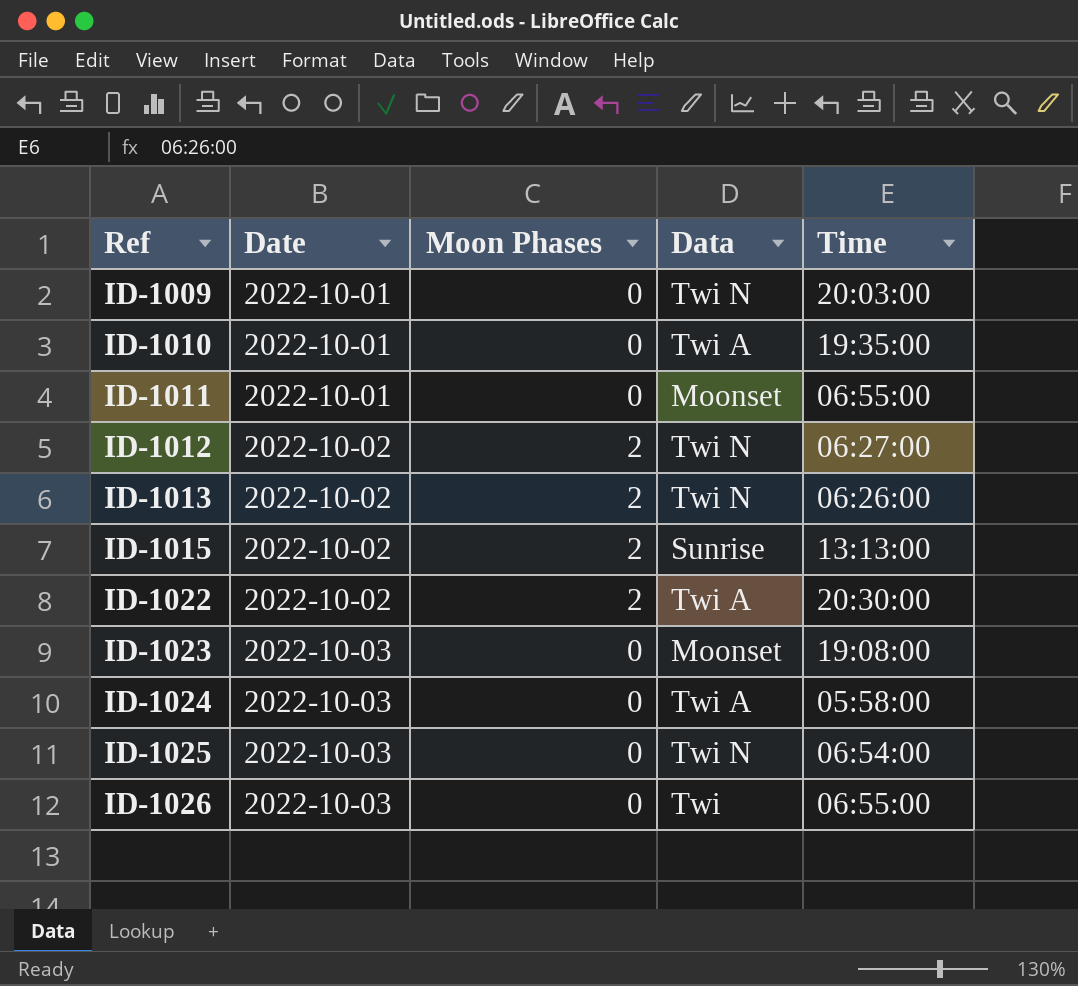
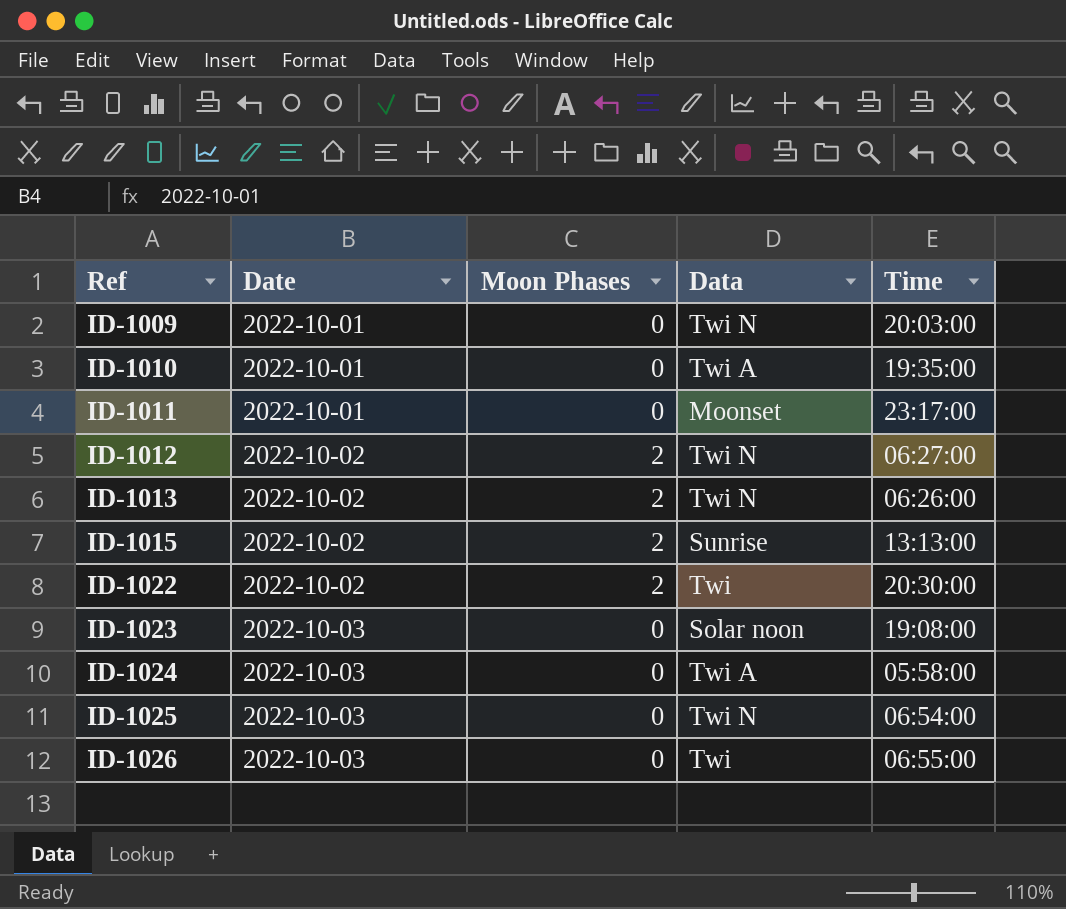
ID-1011 | Time: 06:55:00 -> 23:17:00
ID-1022 | Data: Twi A -> Twi
ID-1023 | Data: Moonset -> Solar noon

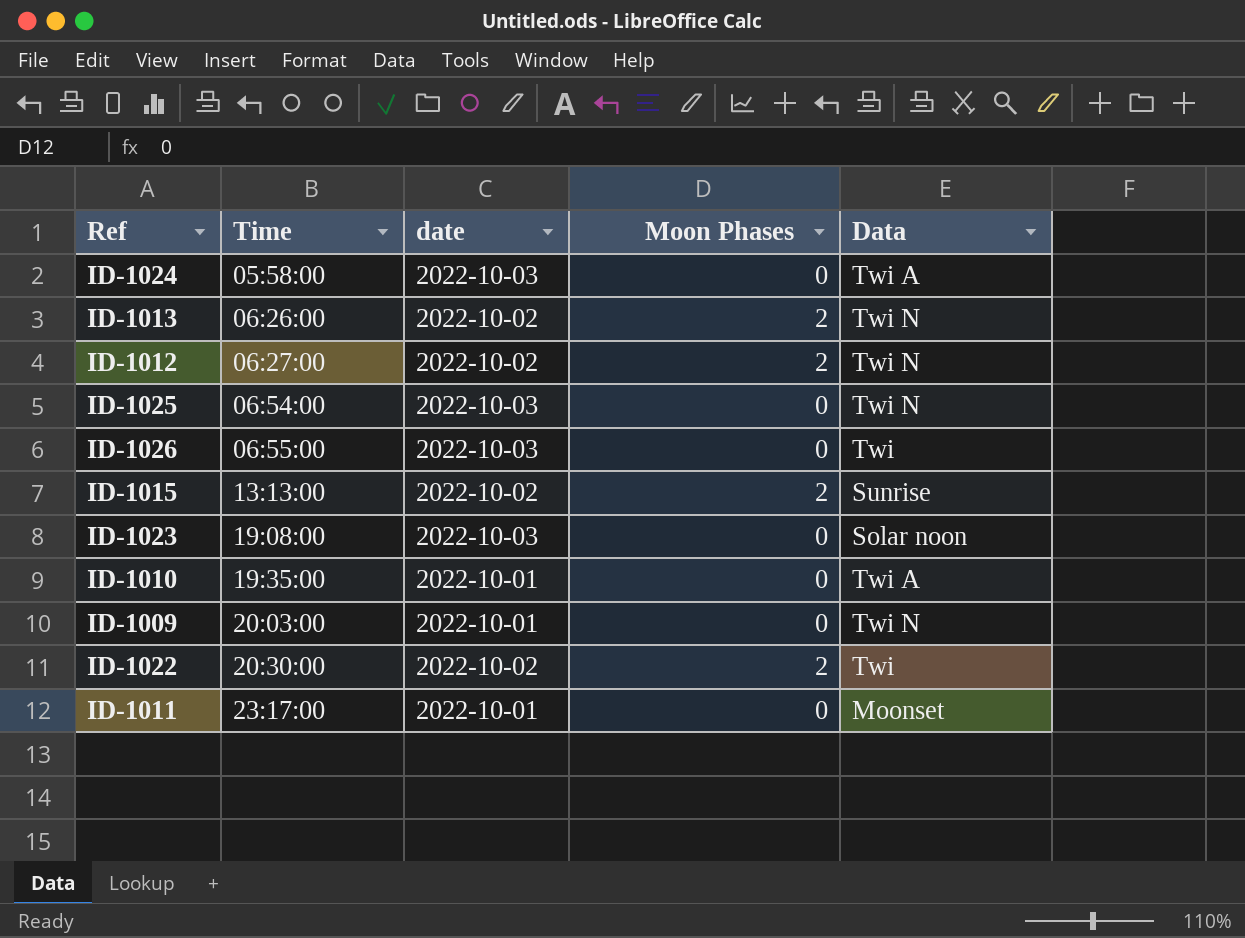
row order: Ref ascending -> Time ascending
column Time | position: 5 -> 2
column name: Date -> date

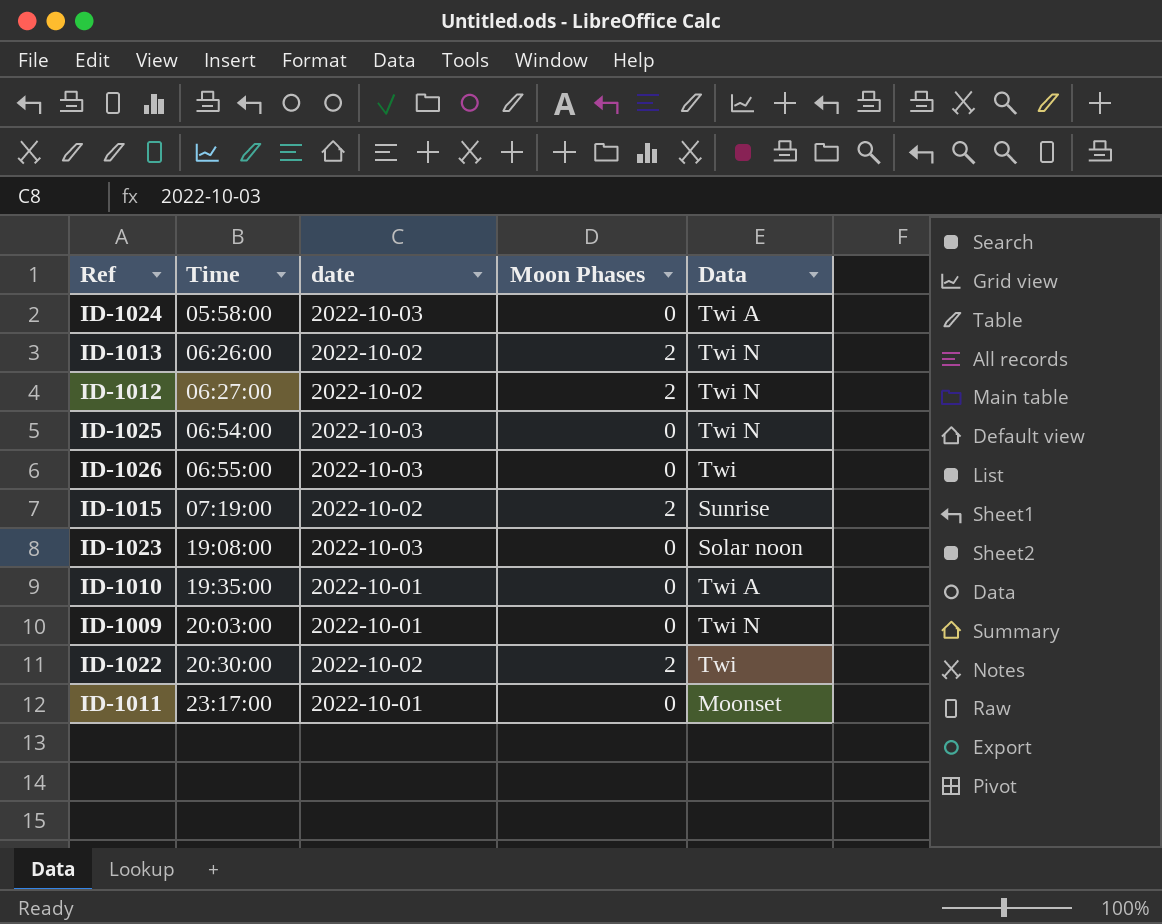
ID-1015 | Time: 13:13:00 -> 07:19:00

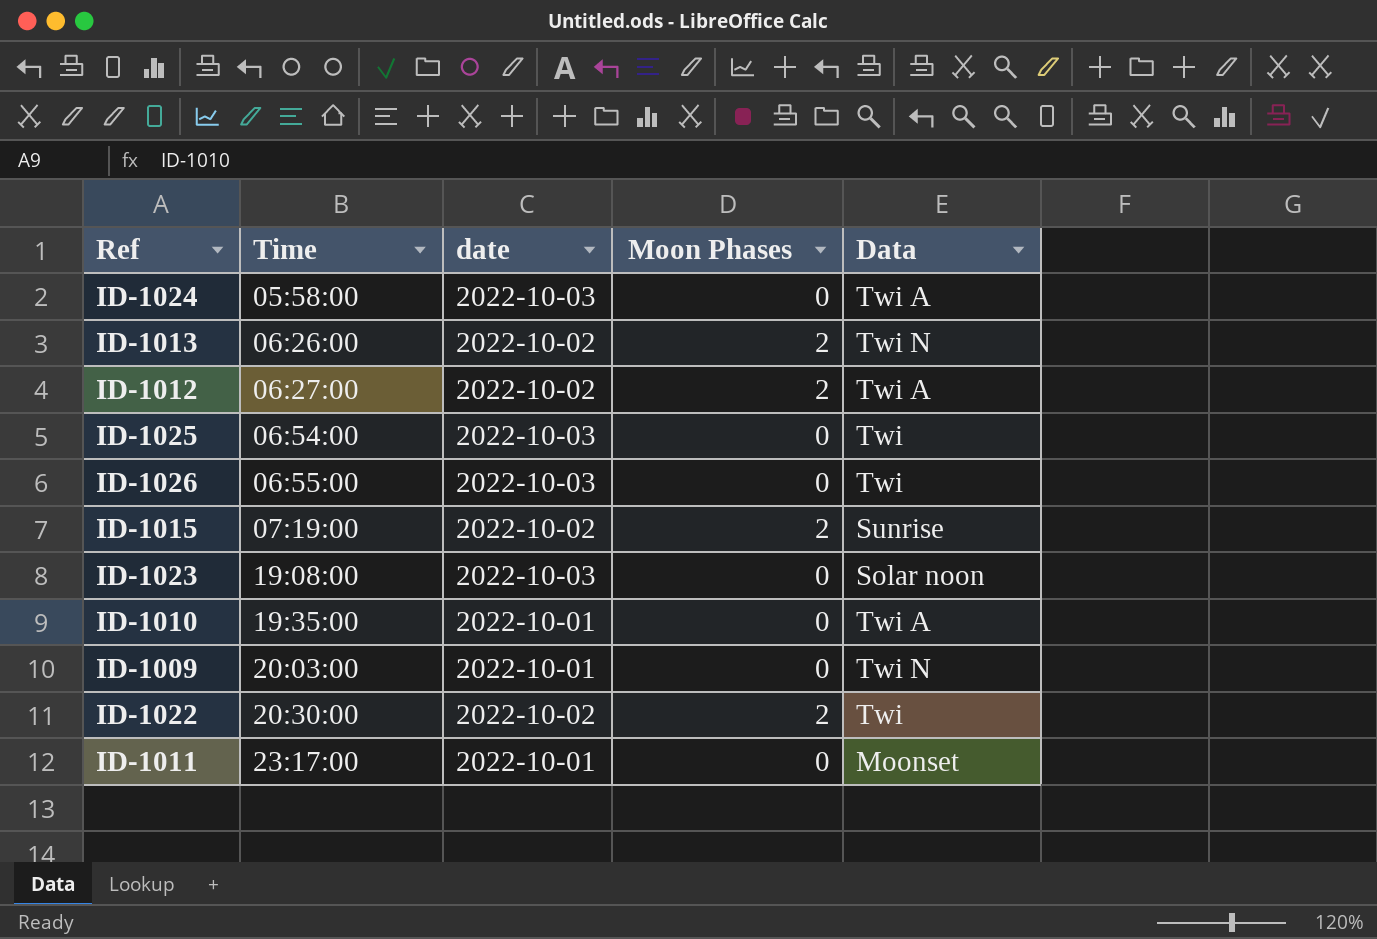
ID-1012 | Data: Twi N -> Twi A
ID-1025 | Data: Twi N -> Twi

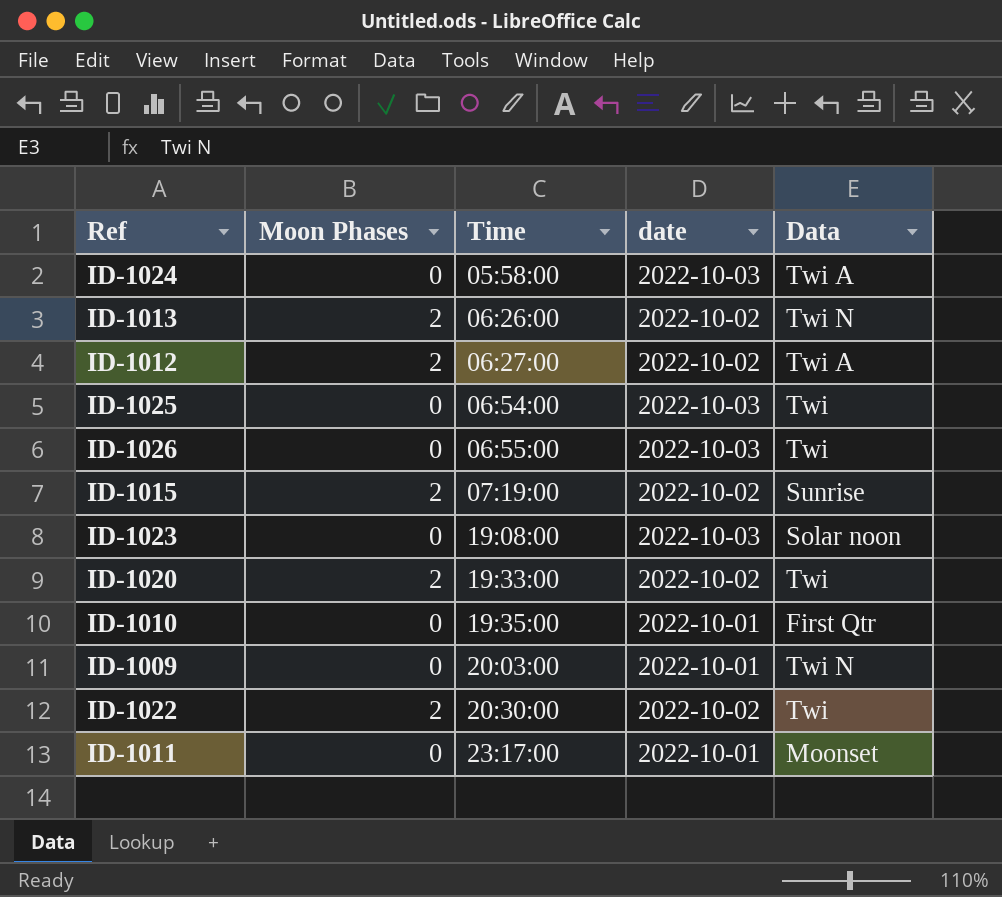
column Moon Phases | position: 4 -> 2
row ID-1020: none -> 2 | 19:33:00 | 2022-10-02 | Twi
ID-1010 | Data: Twi A -> First Qtr

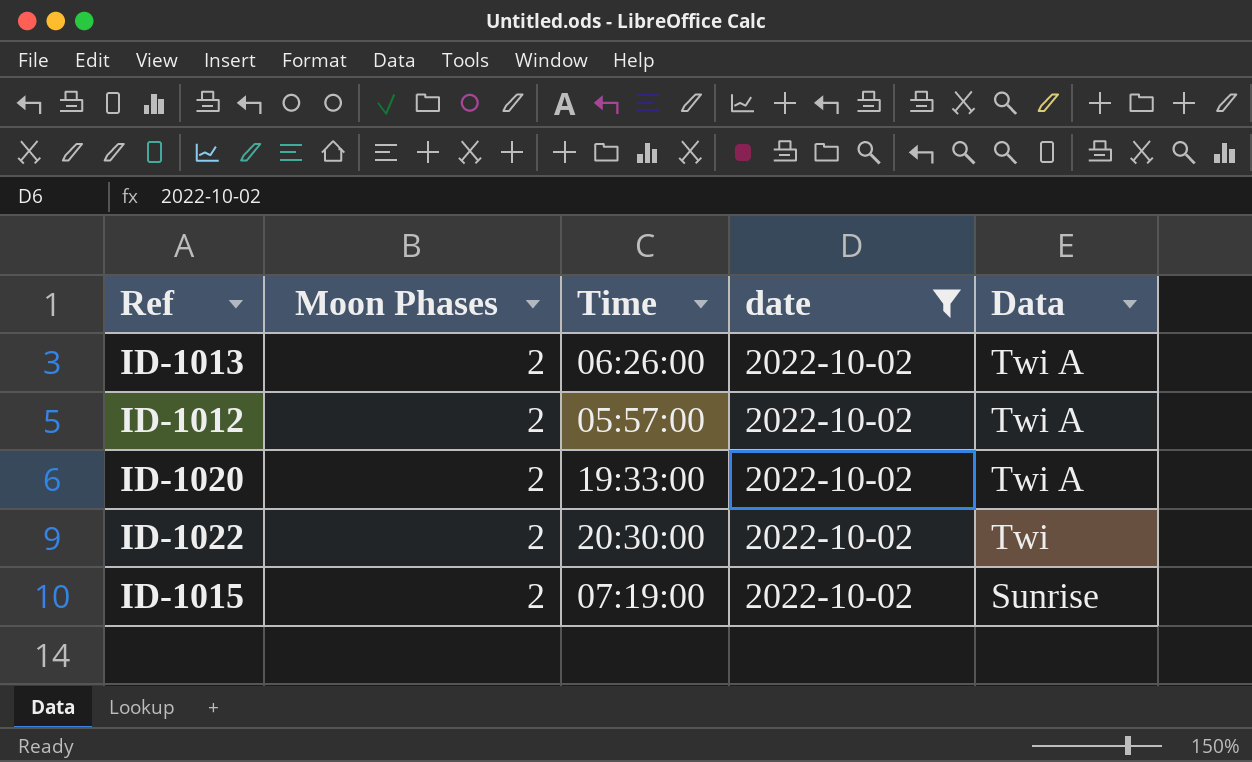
filter: none -> date = 2022-10-02
row order: Time ascending -> Data descending
ID-1013 | Data: Twi N -> Twi A
ID-1012 | Time: 06:27:00 -> 05:57:00
ID-1020 | Data: Twi -> Twi A

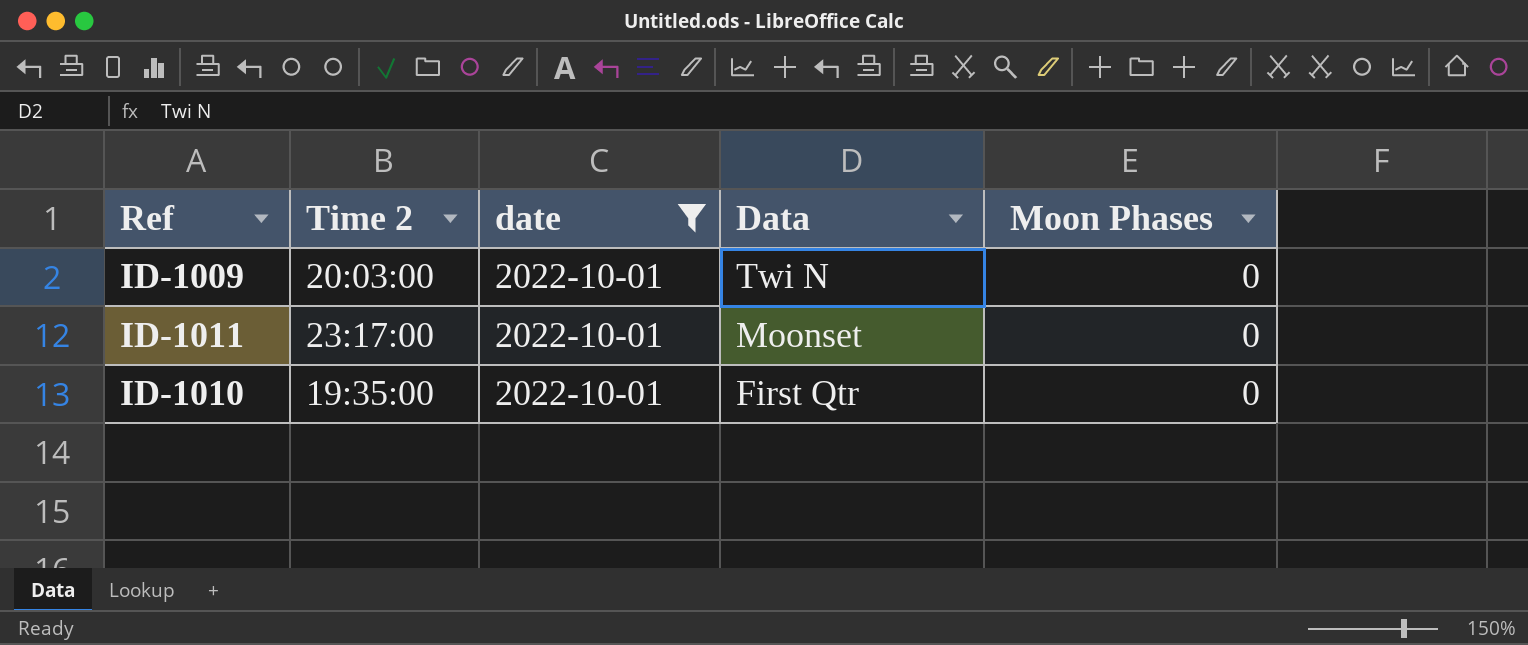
filter: date = 2022-10-02 -> date = 2022-10-01
column name: Time -> Time 2
column Moon Phases | position: 2 -> 5

